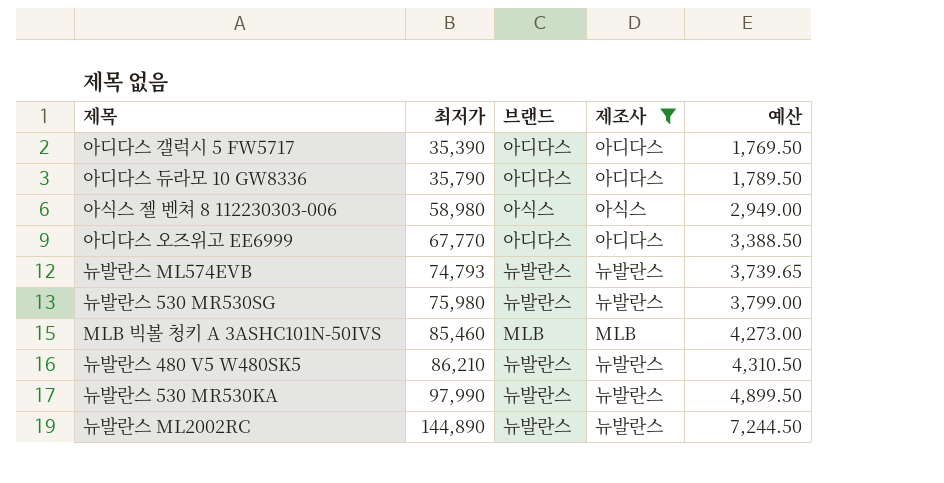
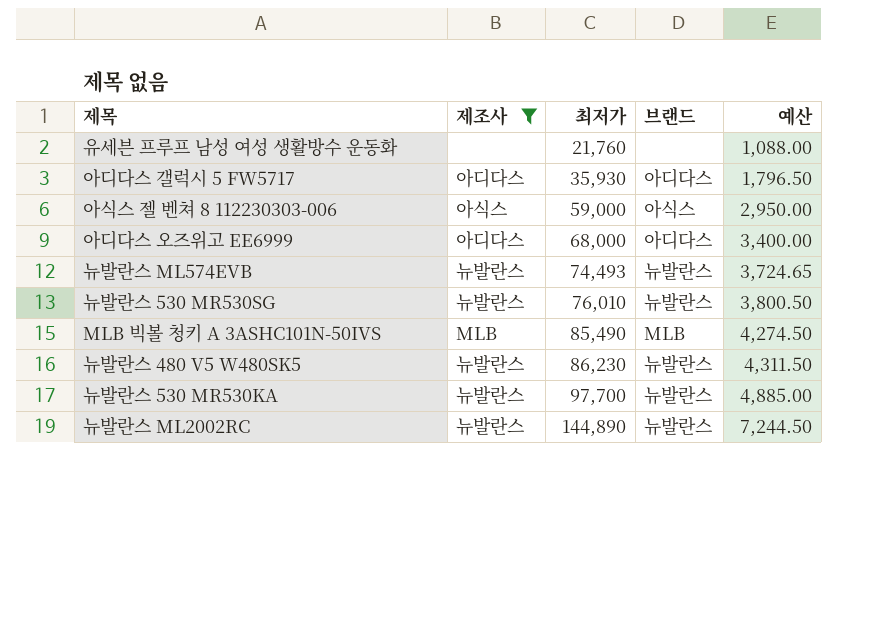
column 제조사 | position: 4 -> 2
row 아디다스 듀라모 10 GW8336: 35,790 | 아디다스 | 아디다스 | 1,789.50 -> none
row 유세븐 프루프 남성 여성 생활방수 운동화: none -> none | 21,760 | none | 1,088.00
아디다스 갤럭시 5 FW5717 | 최저가: 35,390 -> 35,930
아디다스 갤럭시 5 FW5717 | 예산: 1,769.50 -> 1,796.50
아식스 젤 벤쳐 8 112230303-006 | 최저가: 58,980 -> 59,000
아식스 젤 벤쳐 8 112230303-006 | 예산: 2,949.00 -> 2,950.00
아디다스 오즈위고 EE6999 | 최저가: 67,770 -> 68,000
아디다스 오즈위고 EE6999 | 예산: 3,388.50 -> 3,400.00
뉴발란스 ML574EVB | 최저가: 74,793 -> 74,493
뉴발란스 ML574EVB | 예산: 3,739.65 -> 3,724.65
뉴발란스 530 MR530SG | 최저가: 75,980 -> 76,010
뉴발란스 530 MR530SG | 예산: 3,799.00 -> 3,800.50
MLB 빅볼 청키 A 3ASHC101N-50IVS | 최저가: 85,460 -> 85,490
MLB 빅볼 청키 A 3ASHC101N-50IVS | 예산: 4,273.00 -> 4,274.50
뉴발란스 480 V5 W480SK5 | 최저가: 86,210 -> 86,230
뉴발란스 480 V5 W480SK5 | 예산: 4,310.50 -> 4,311.50
뉴발란스 530 MR530KA | 최저가: 97,990 -> 97,700
뉴발란스 530 MR530KA | 예산: 4,899.50 -> 4,885.00

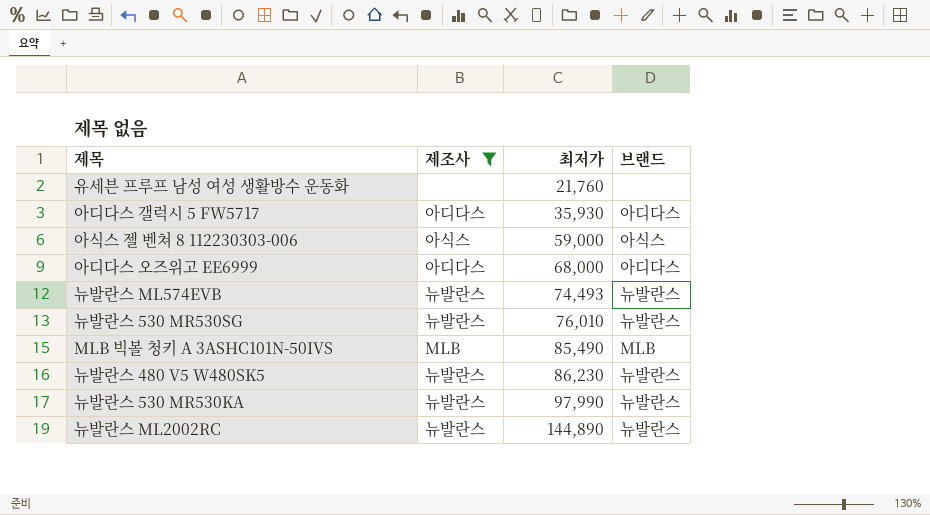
column 예산 | formula: [최저가] * 0.05 -> none
뉴발란스 530 MR530KA | 최저가: 97,700 -> 97,990

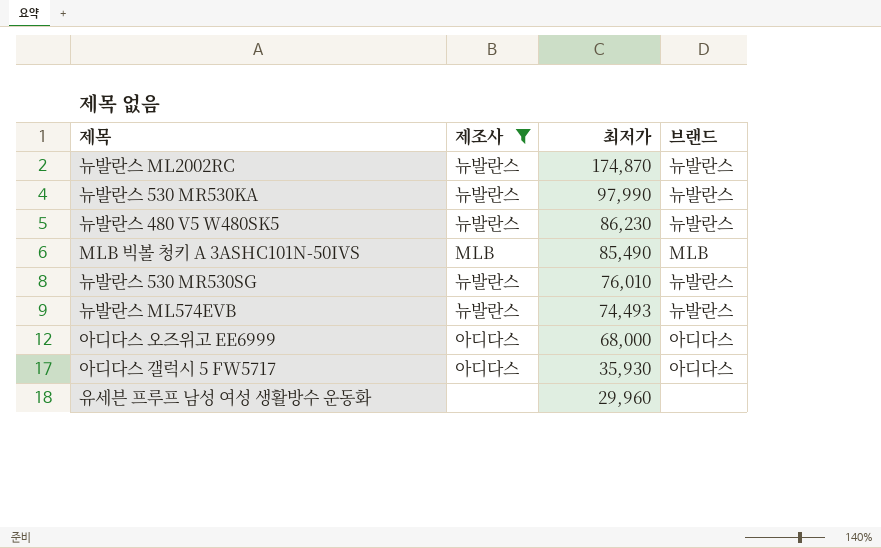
row order: 최저가 ascending -> 최저가 descending
row 아식스 젤 벤쳐 8 112230303-006: 아식스 | 59,000 | 아식스 -> none
뉴발란스 ML2002RC | 최저가: 144,890 -> 174,870
유세븐 프루프 남성 여성 생활방수 운동화 | 최저가: 21,760 -> 29,960

